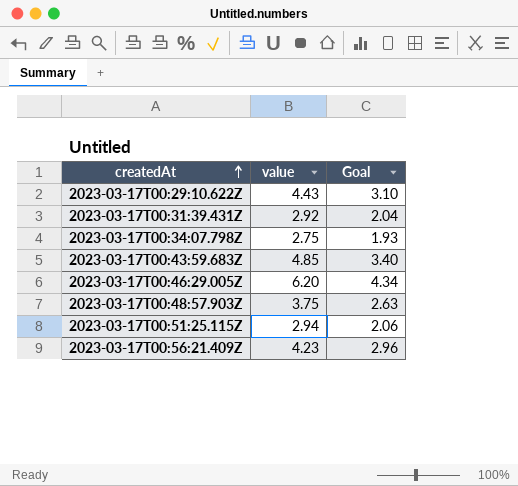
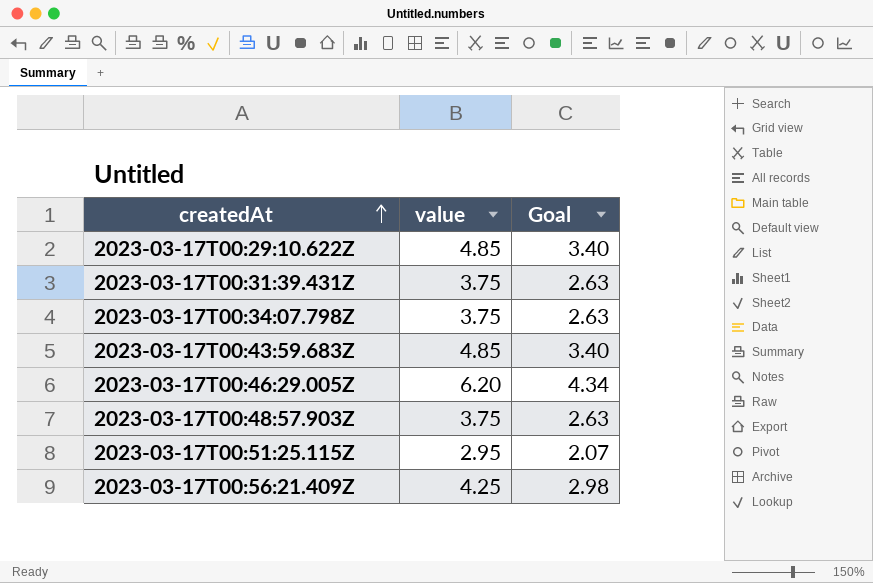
2023-03-17T00:29:10.622Z | value: 4.43 -> 4.85
2023-03-17T00:29:10.622Z | Goal: 3.10 -> 3.40
2023-03-17T00:31:39.431Z | value: 2.92 -> 3.75
2023-03-17T00:31:39.431Z | Goal: 2.04 -> 2.63
2023-03-17T00:34:07.798Z | value: 2.75 -> 3.75
2023-03-17T00:34:07.798Z | Goal: 1.93 -> 2.63
2023-03-17T00:51:25.115Z | value: 2.94 -> 2.95
2023-03-17T00:51:25.115Z | Goal: 2.06 -> 2.07
2023-03-17T00:56:21.409Z | value: 4.23 -> 4.25
2023-03-17T00:56:21.409Z | Goal: 2.96 -> 2.98

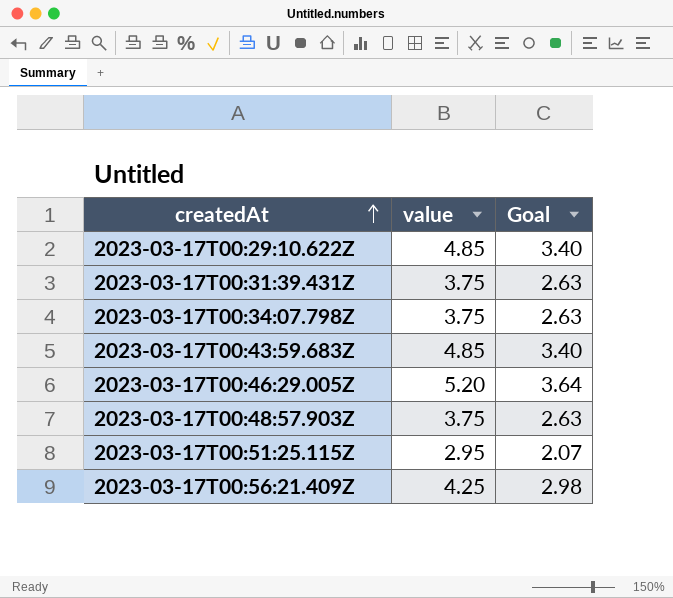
2023-03-17T00:46:29.005Z | value: 6.20 -> 5.20
2023-03-17T00:46:29.005Z | Goal: 4.34 -> 3.64

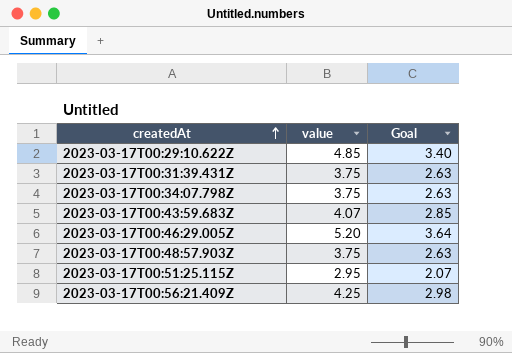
2023-03-17T00:43:59.683Z | value: 4.85 -> 4.07
2023-03-17T00:43:59.683Z | Goal: 3.40 -> 2.85

